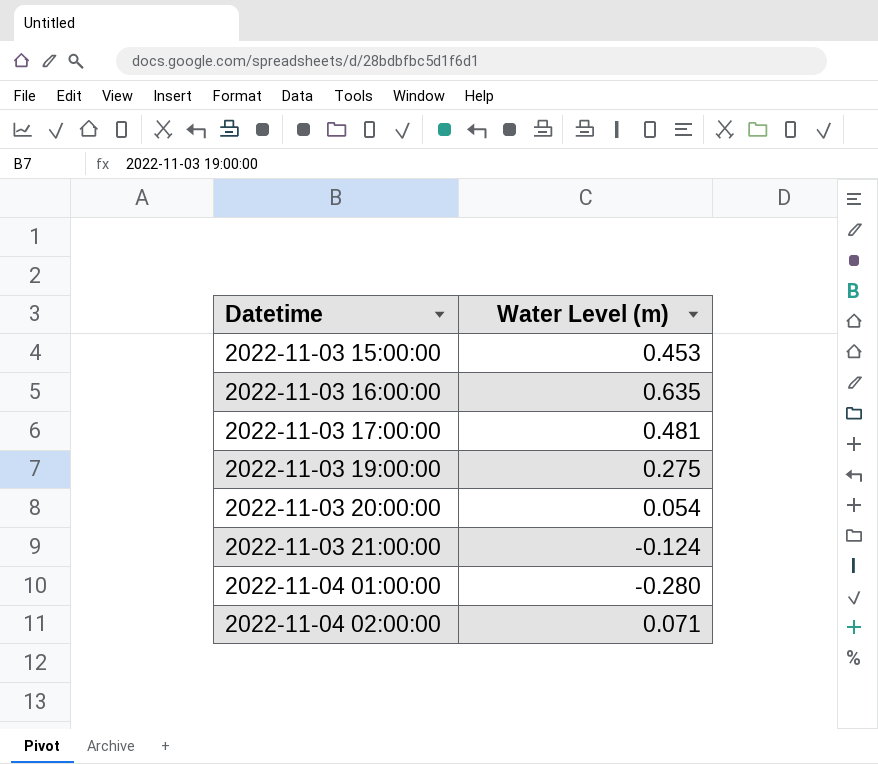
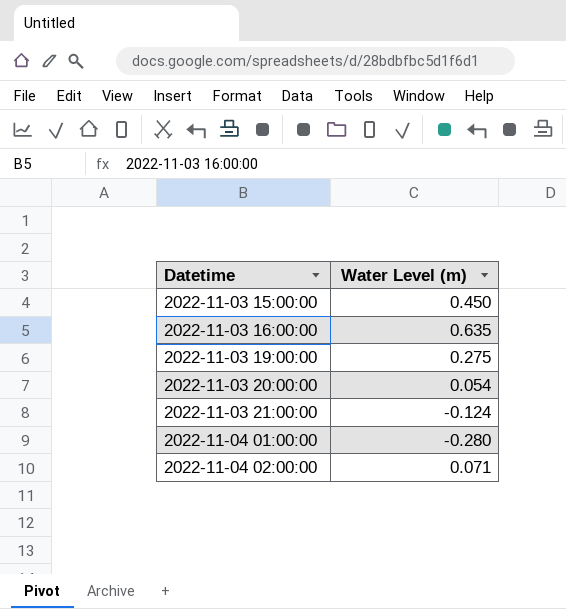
row 2022-11-03 17:00:00: 0.481 -> none
2022-11-03 15:00:00 | Water Level (m): 0.453 -> 0.450

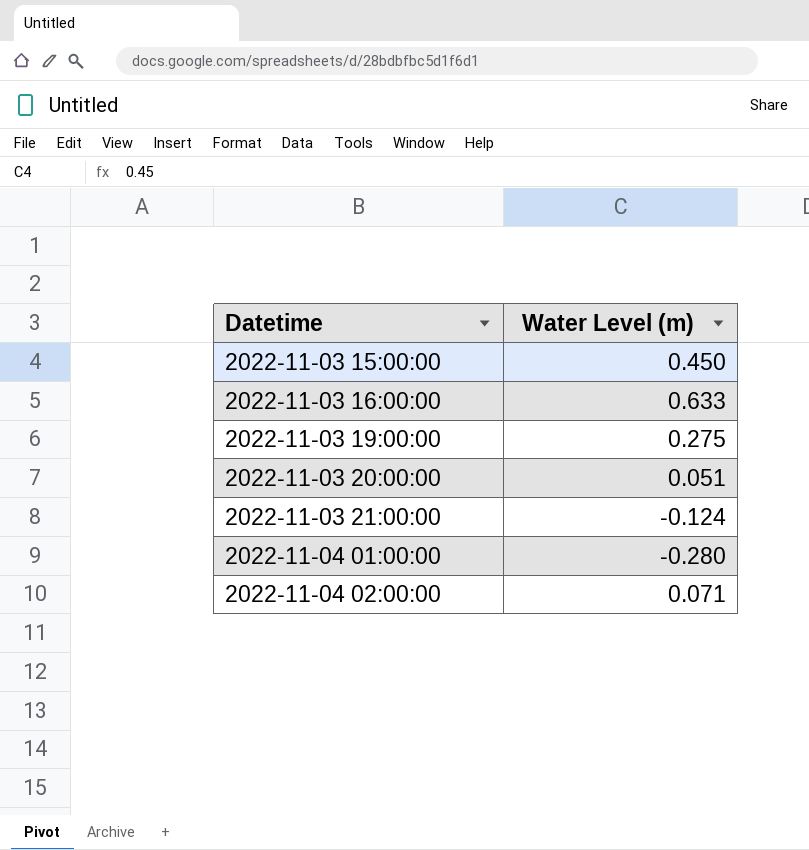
2022-11-03 16:00:00 | Water Level (m): 0.635 -> 0.633
2022-11-03 20:00:00 | Water Level (m): 0.054 -> 0.051

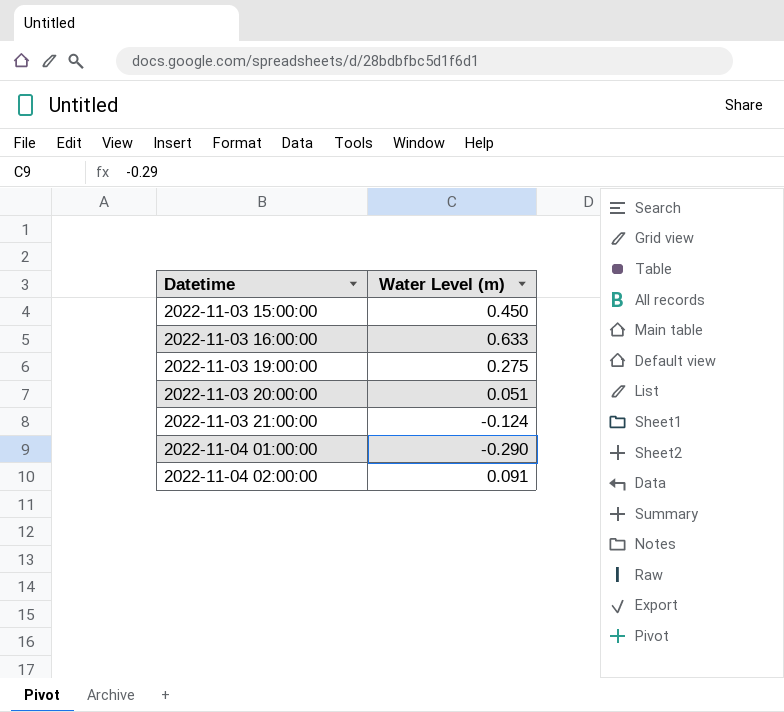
2022-11-04 01:00:00 | Water Level (m): -0.280 -> -0.290
2022-11-04 02:00:00 | Water Level (m): 0.071 -> 0.091

